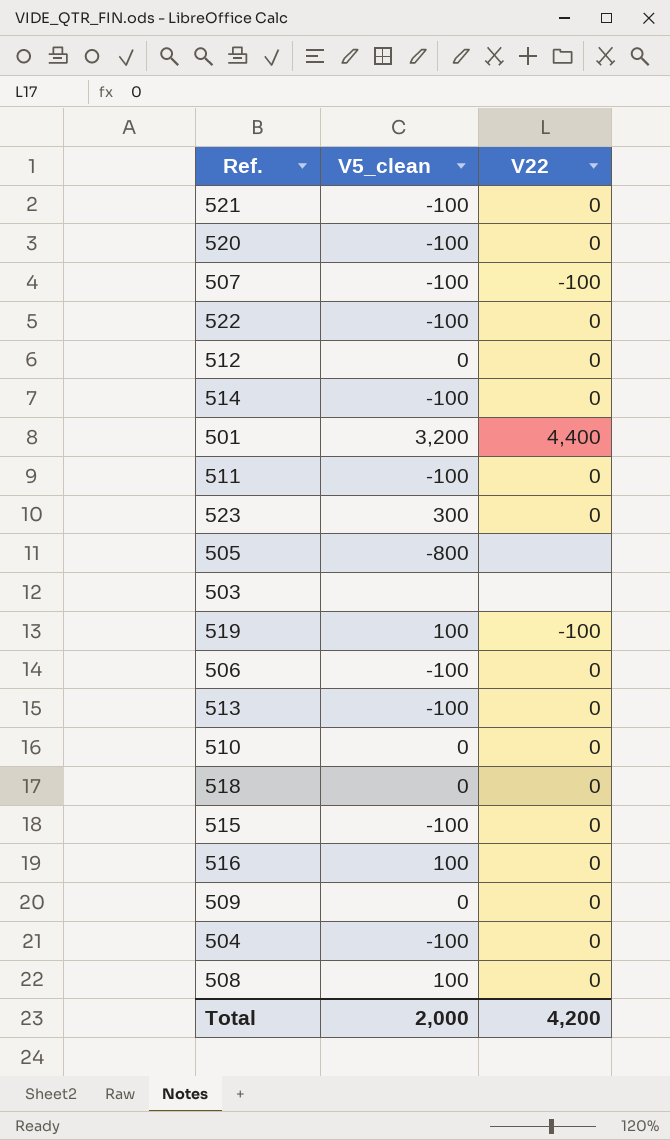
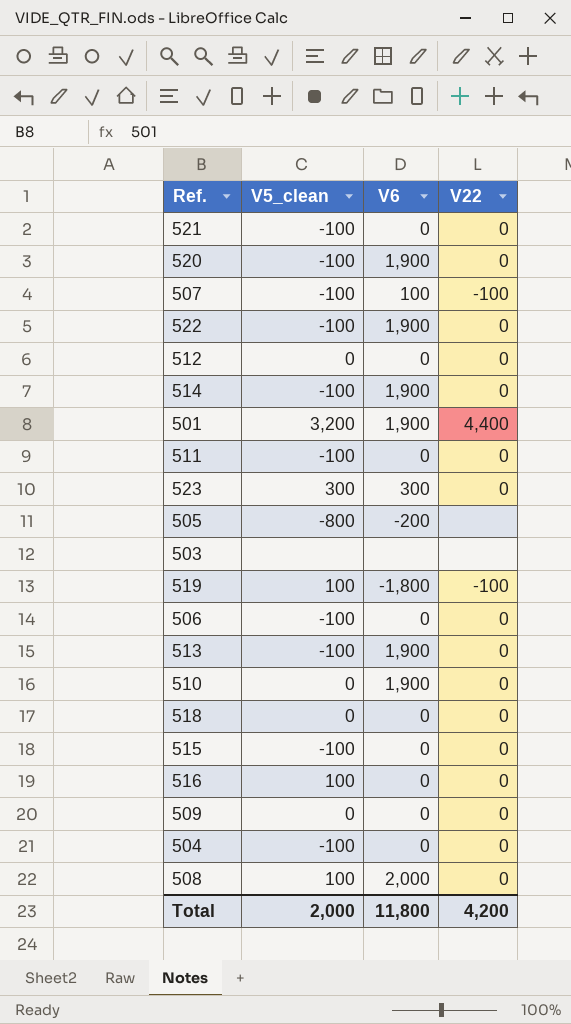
column V6 | position: none -> 3

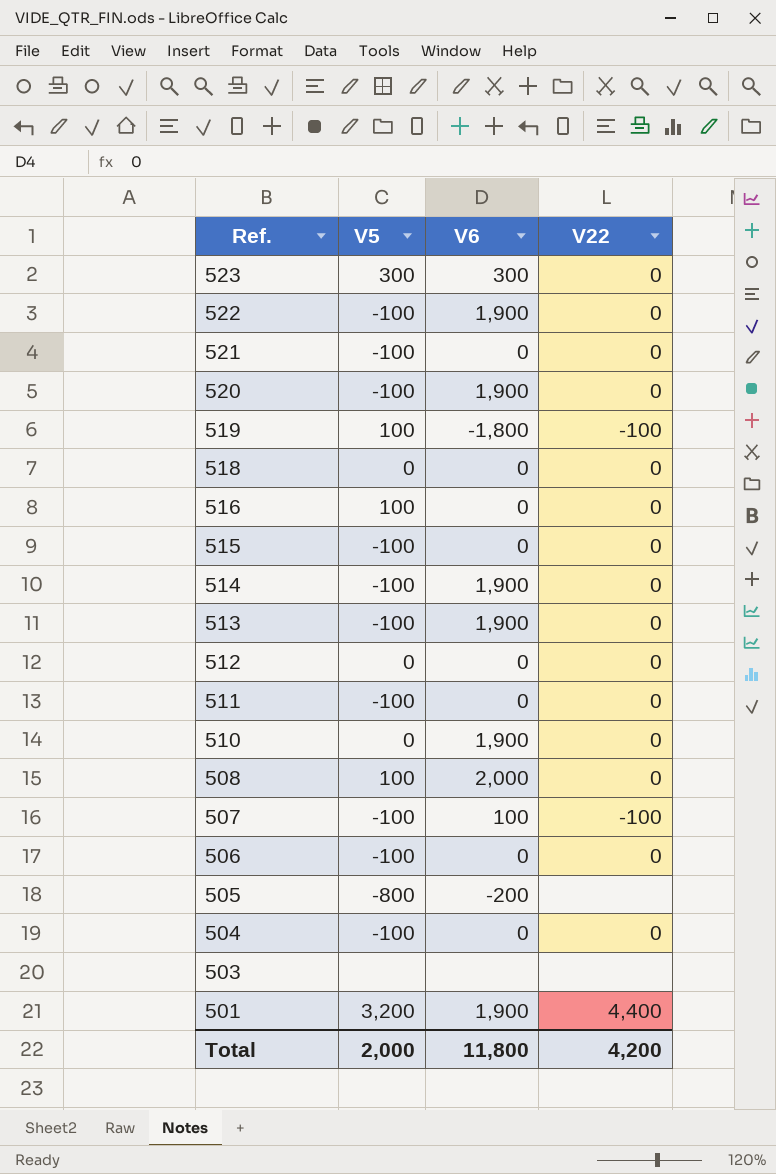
row order: none -> Ref. descending
column name: V5_clean -> V5
row 509: 0 | 0 | 0 -> none

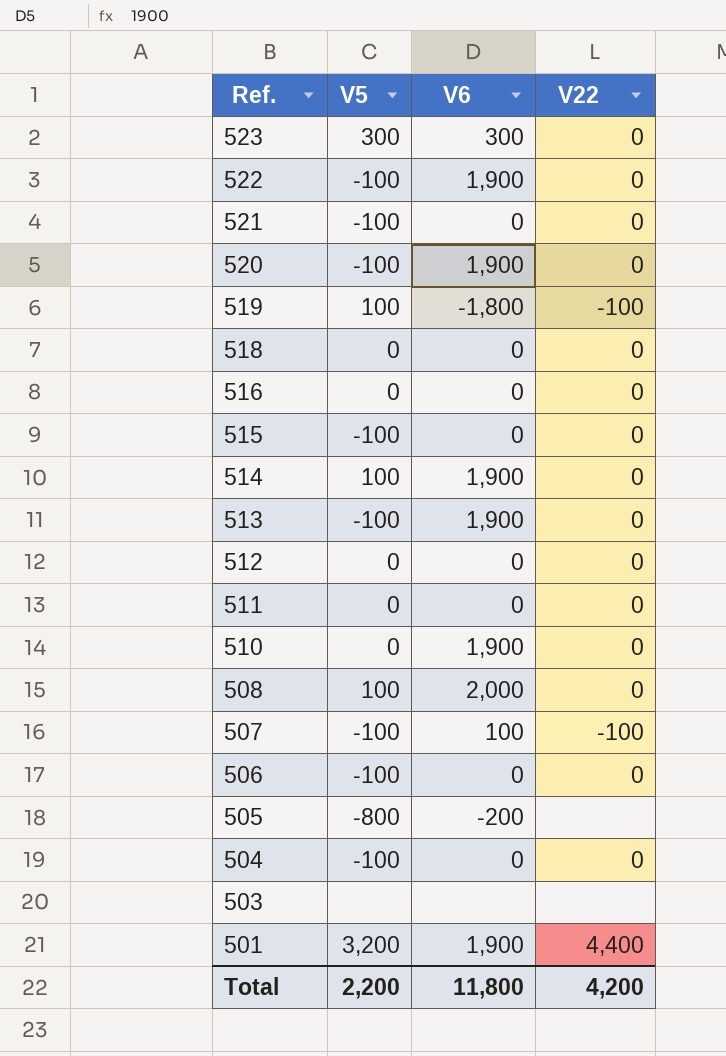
516 | V5: 100 -> 0
514 | V5: -100 -> 100
511 | V5: -100 -> 0
Total | V5: 2,000 -> 2,200

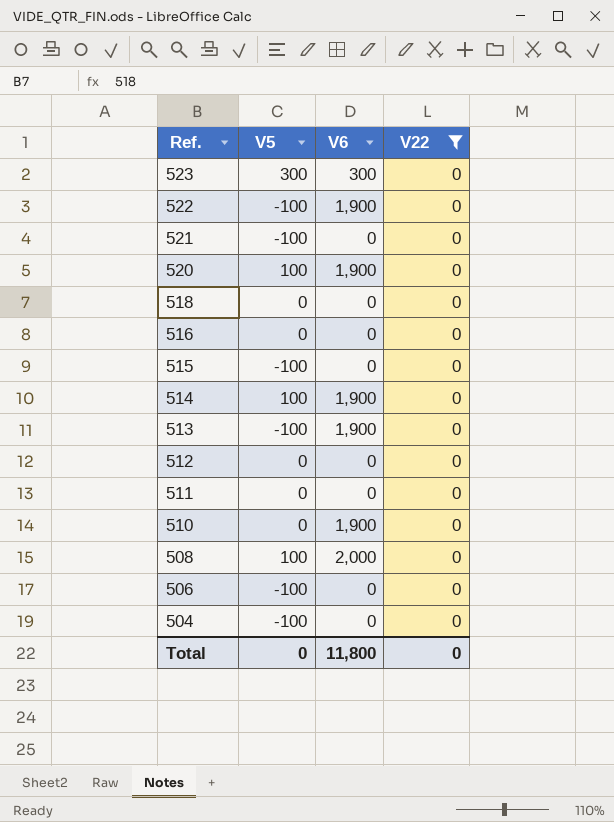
filter: none -> V22 = 0
520 | V5: -100 -> 100
Total | V5: 2,200 -> 0
Total | V22: 4,200 -> 0

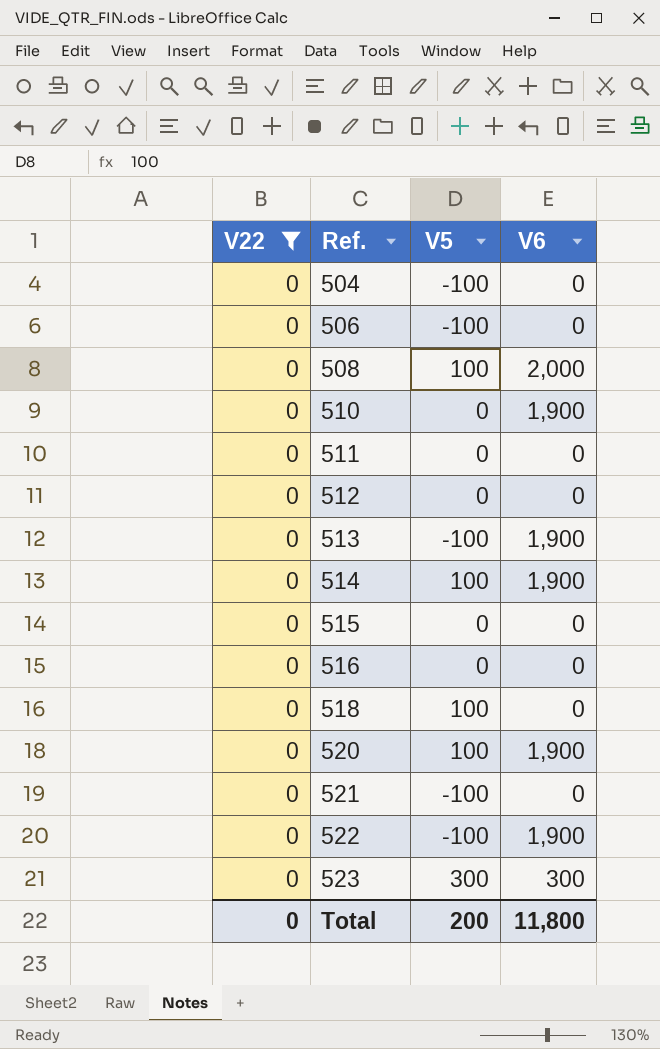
row order: Ref. descending -> Ref. ascending
column V22 | position: 4 -> 1
515 | V5: -100 -> 0
518 | V5: 0 -> 100
Total | V5: 0 -> 200

